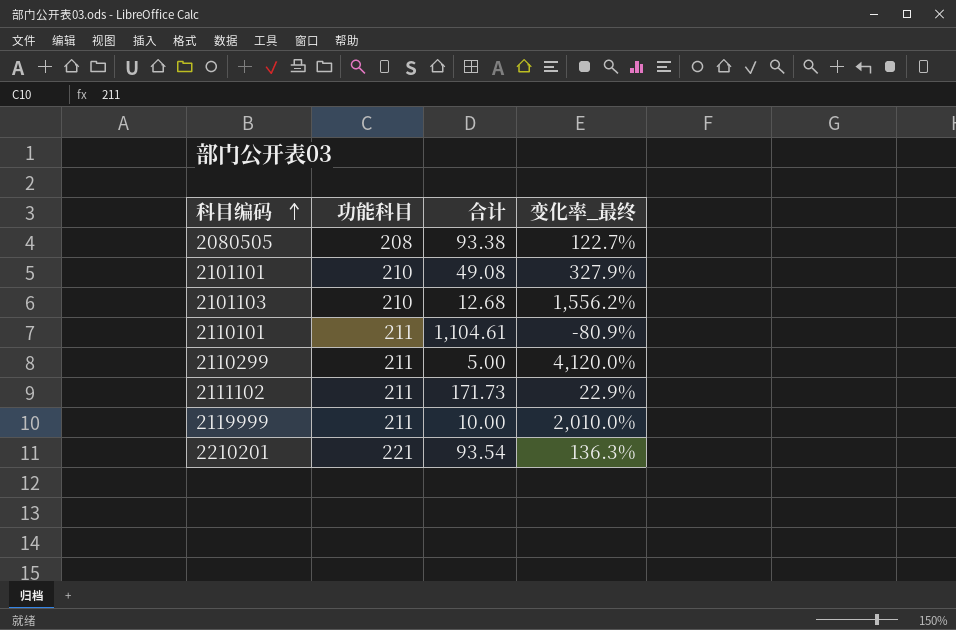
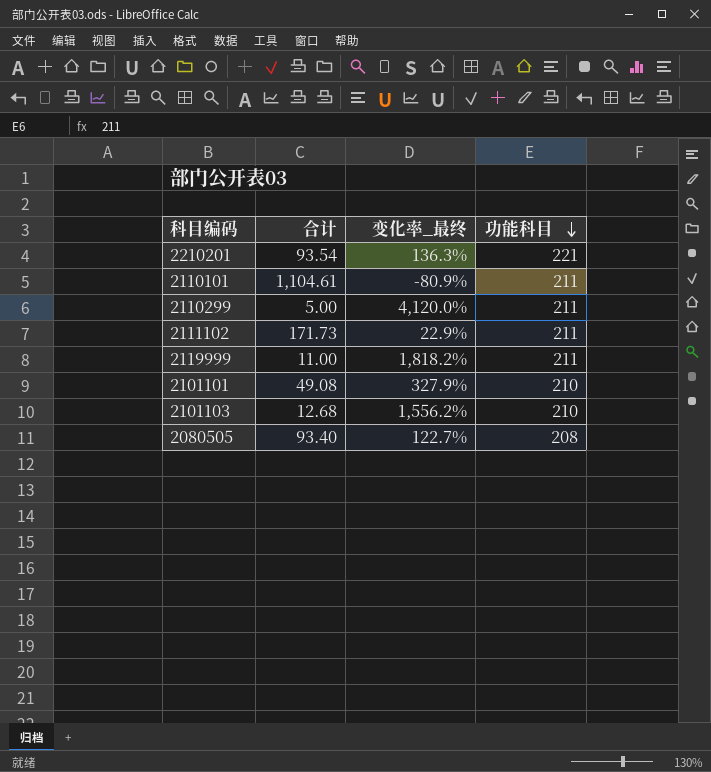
row order: 科目编码 ascending -> 功能科目 descending
column 功能科目 | position: 2 -> 4
2119999 | 合计: 10.00 -> 11.00
2119999 | 变化率_最终: 2,010.0% -> 1,818.2%
2080505 | 合计: 93.38 -> 93.40

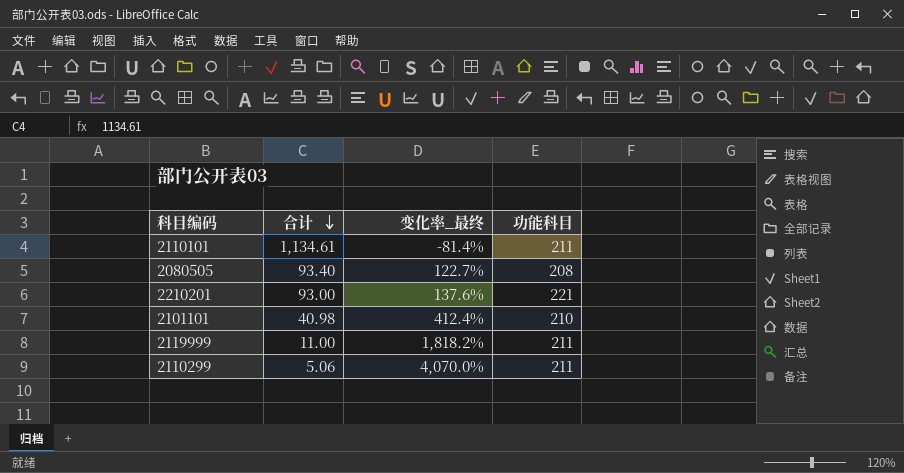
row order: 功能科目 descending -> 合计 descending
row 2111102: 171.73 | 22.9% | 211 -> none
row 2101103: 12.68 | 1,556.2% | 210 -> none
2110101 | 合计: 1,104.61 -> 1,134.61
2110101 | 变化率_最终: -80.9% -> -81.4%
2210201 | 合计: 93.54 -> 93.00
2210201 | 变化率_最终: 136.3% -> 137.6%
2101101 | 合计: 49.08 -> 40.98
2101101 | 变化率_最终: 327.9% -> 412.4%
2110299 | 合计: 5.00 -> 5.06
2110299 | 变化率_最终: 4,120.0% -> 4,070.0%

